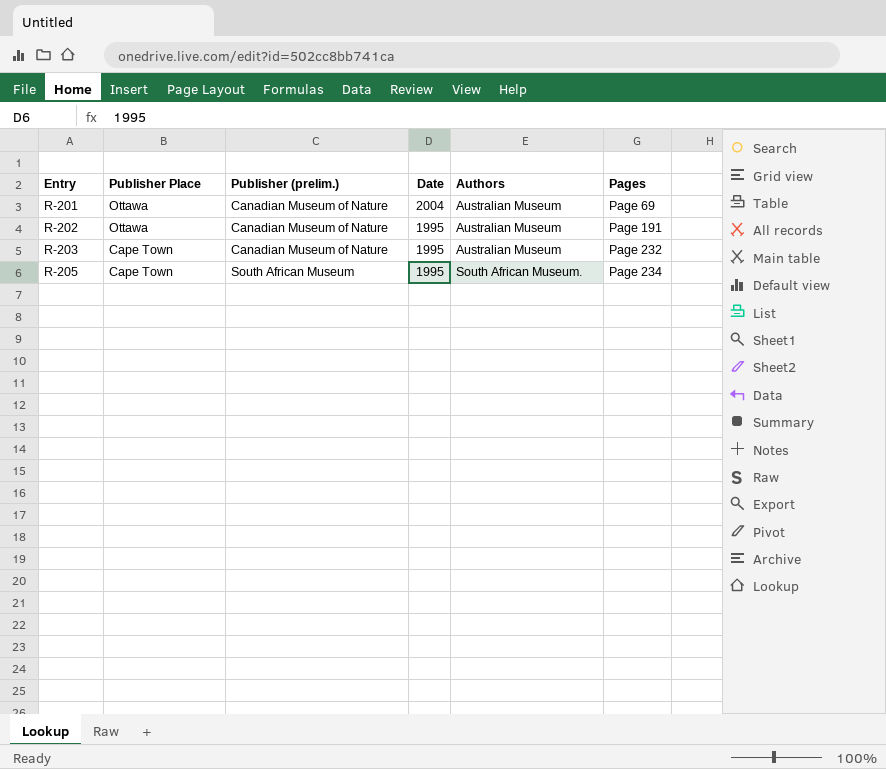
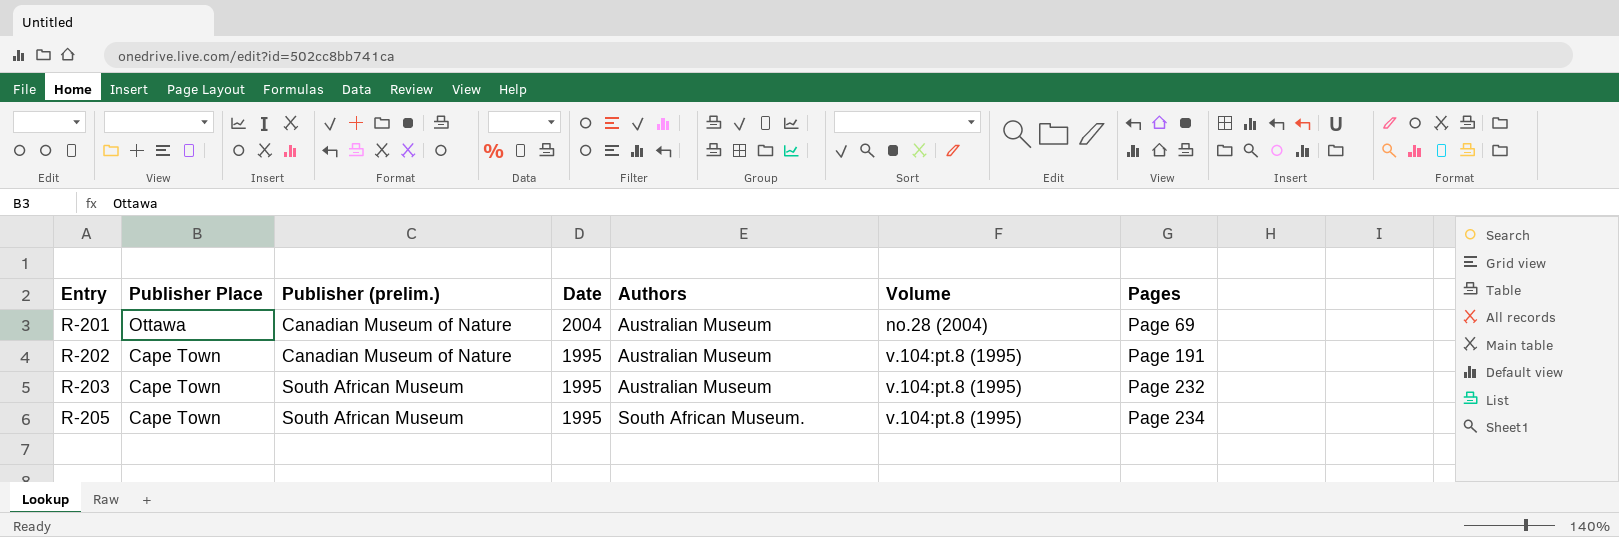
column Volume | position: none -> 6
R-202 | Publisher Place: Ottawa -> Cape Town
R-203 | Publisher (prelim.): Canadian Museum of Nature -> South African Museum

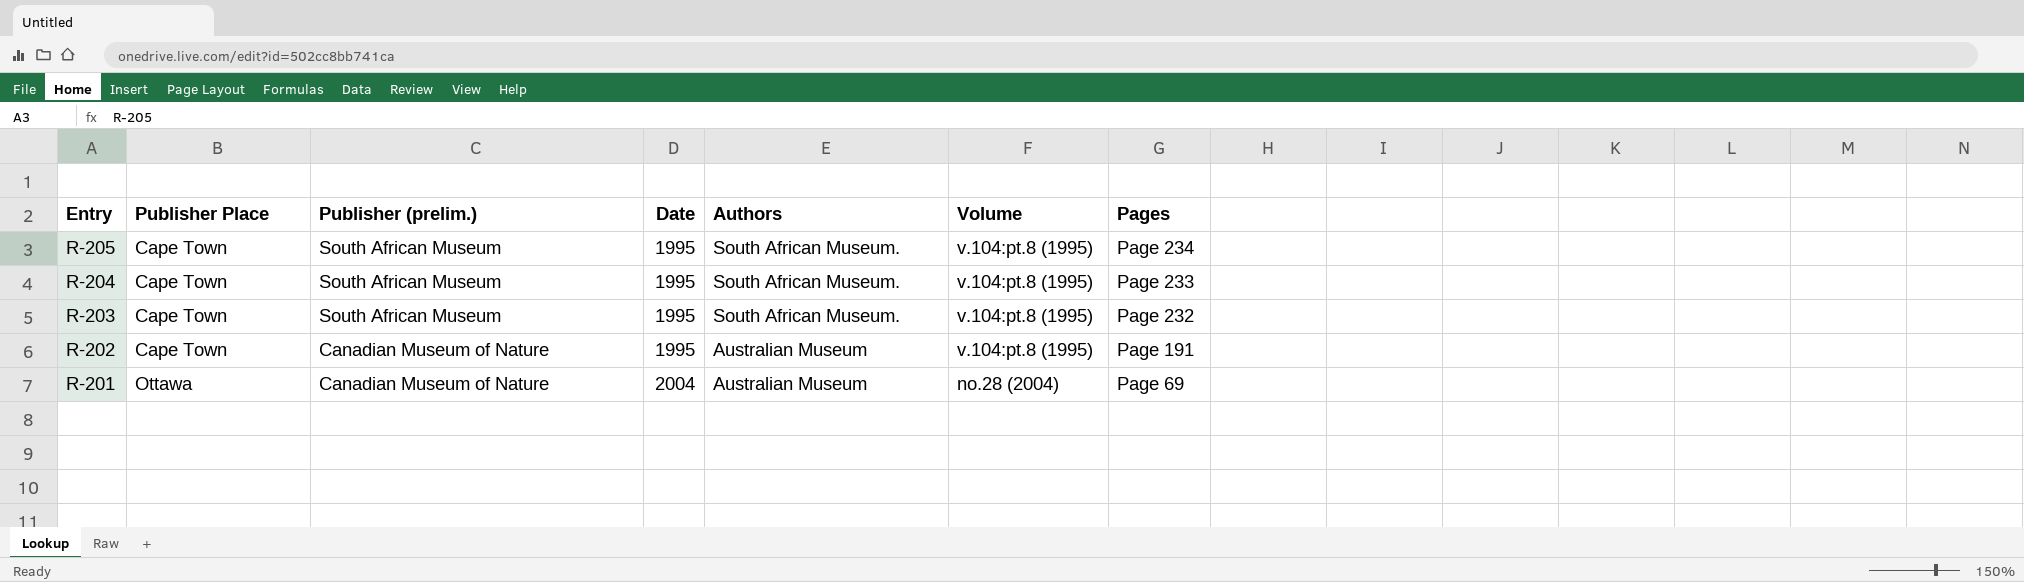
row order: Entry ascending -> Entry descending
row R-204: none -> Cape Town | South African Museum | 1995 | South African Museum. | v.104:pt.8 (1995) | Page 233
R-203 | Authors: Australian Museum -> South African Museum.

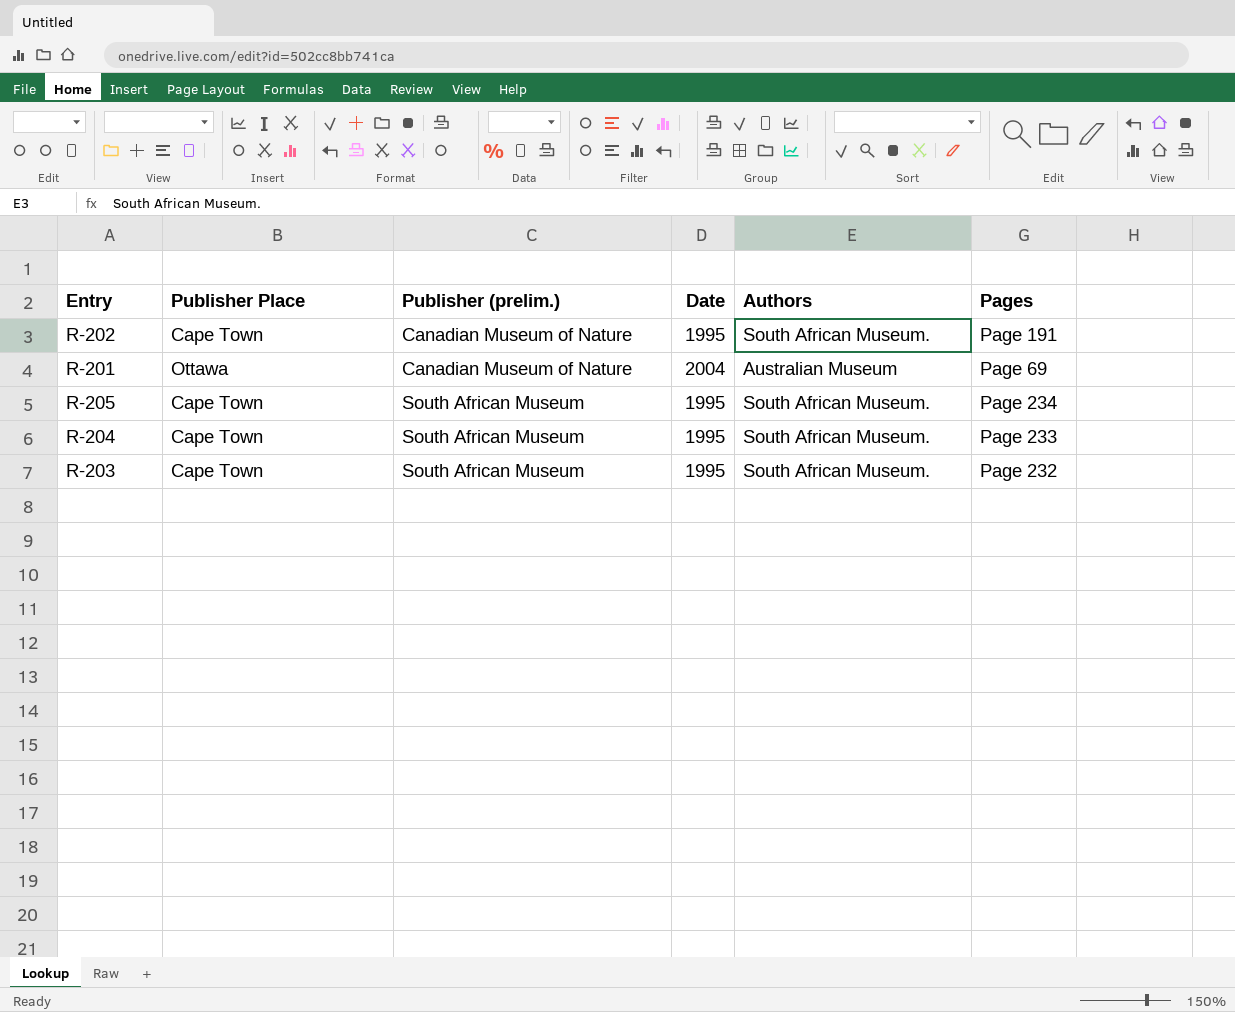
row order: Entry descending -> Publisher (prelim.) ascending
column Volume | position: 6 -> none
R-202 | Authors: Australian Museum -> South African Museum.

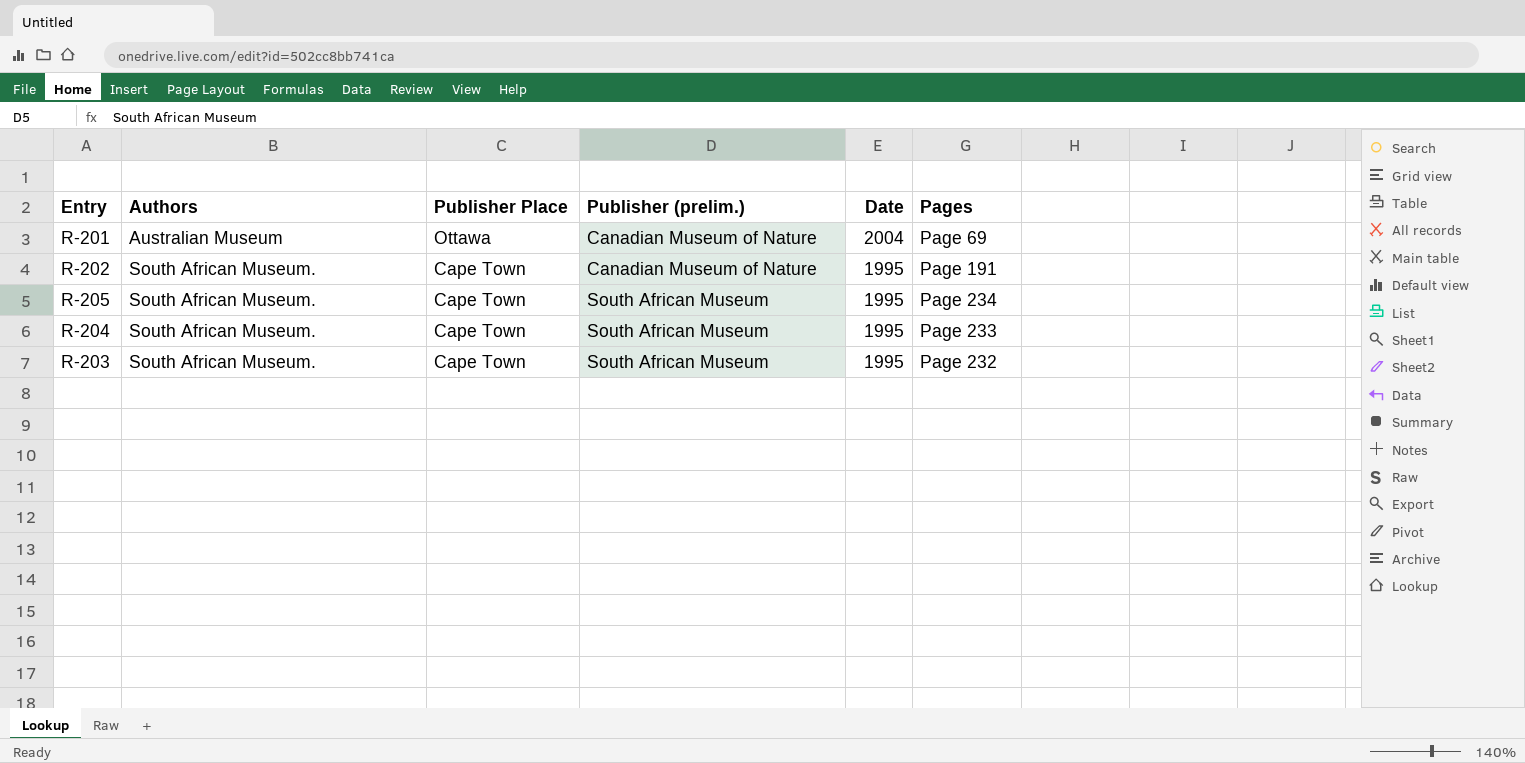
row order: Publisher (prelim.) ascending -> Authors ascending
column Authors | position: 5 -> 2

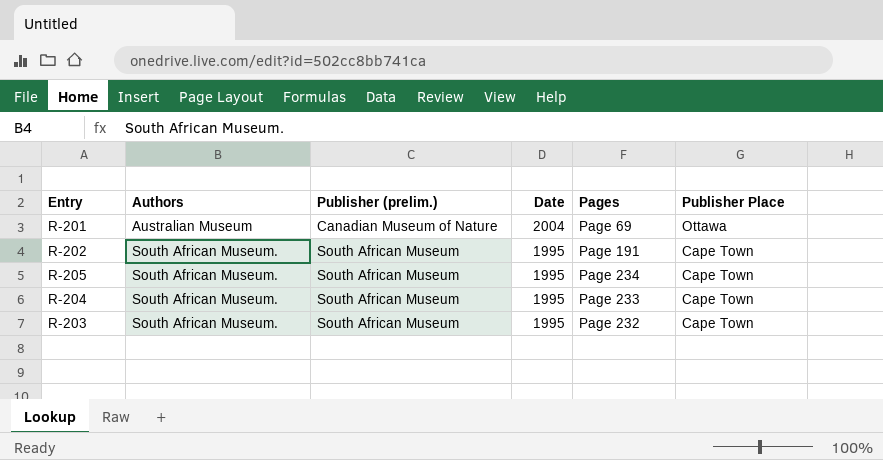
column Publisher Place | position: 3 -> 6
R-202 | Publisher (prelim.): Canadian Museum of Nature -> South African Museum

